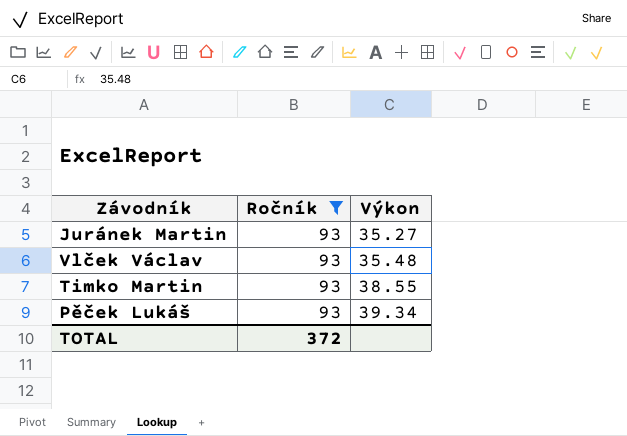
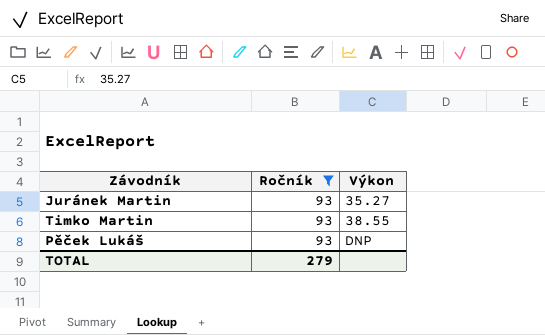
row Vlček Václav: 93 | 35.48 -> none
Pěček Lukáš | Výkon: 39.34 -> DNP
TOTAL | Ročník: 372 -> 279

